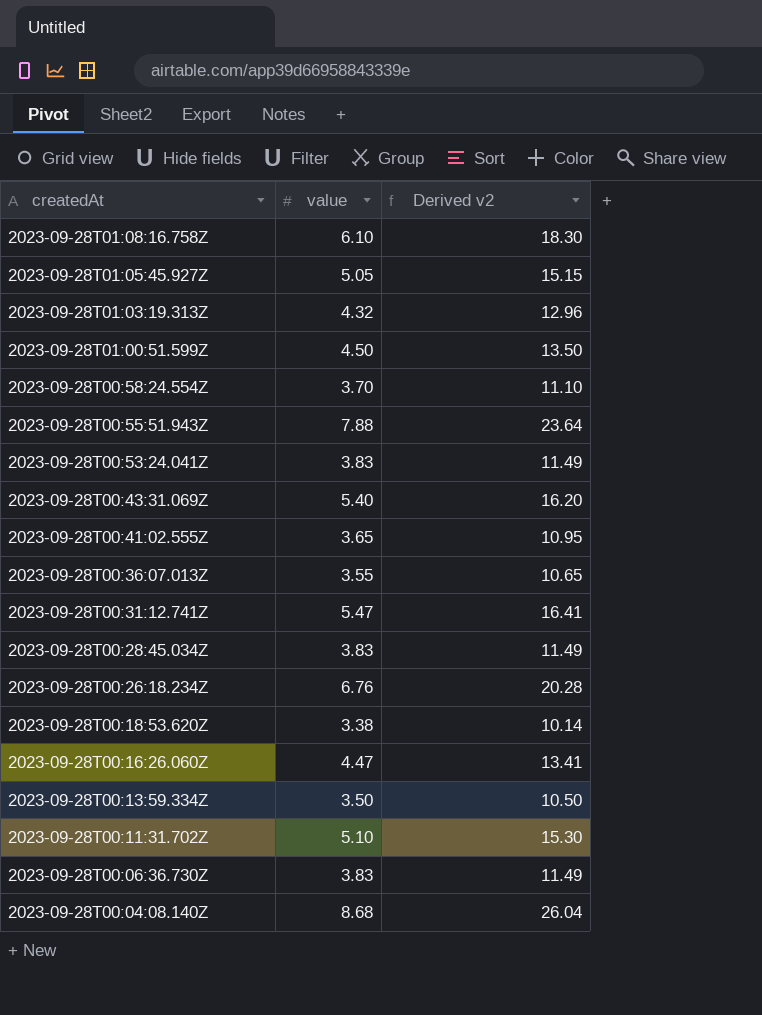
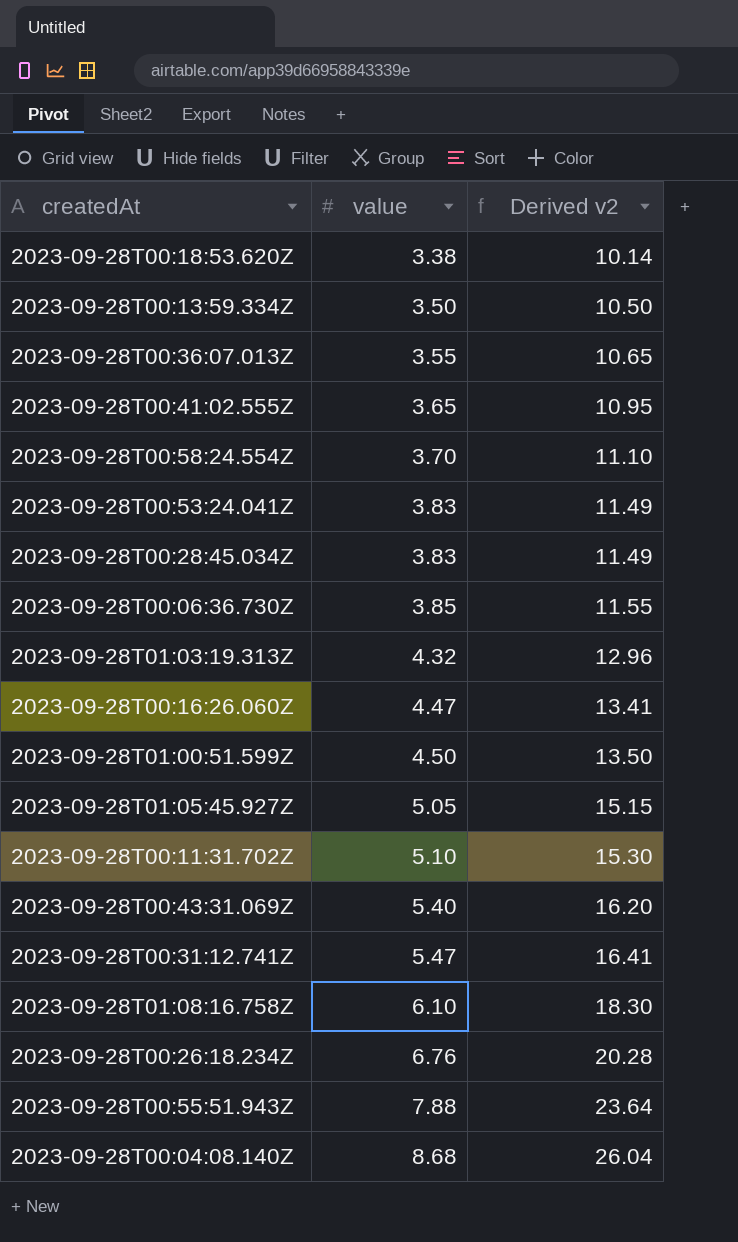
row order: createdAt descending -> value ascending
2023-09-28T00:06:36.730Z | value: 3.83 -> 3.85
2023-09-28T00:06:36.730Z | Derived v2: 11.49 -> 11.55

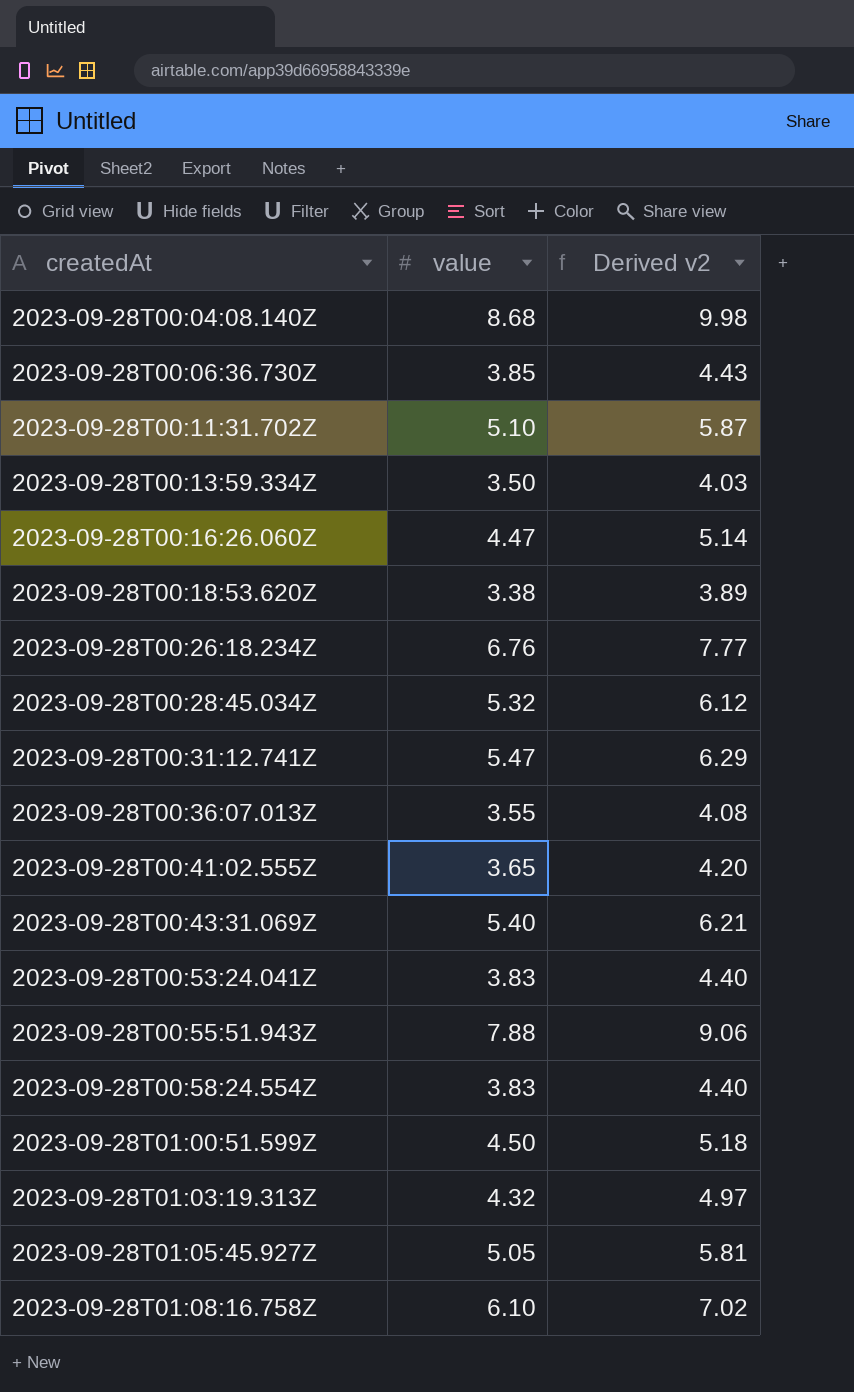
row order: value ascending -> createdAt ascending
column Derived v2 | formula: [value] * 3 -> [value] * 1.15
2023-09-28T00:28:45.034Z | value: 3.83 -> 5.32
2023-09-28T00:58:24.554Z | value: 3.70 -> 3.83

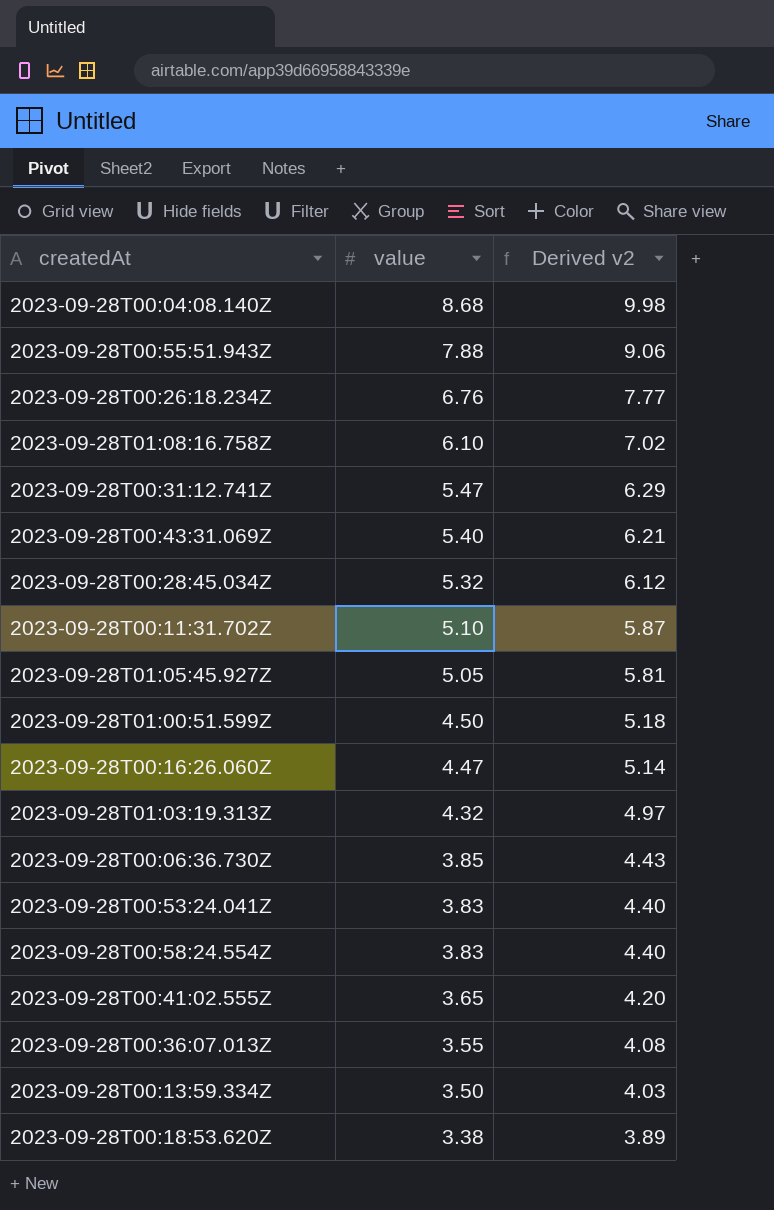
row order: createdAt ascending -> value descending

